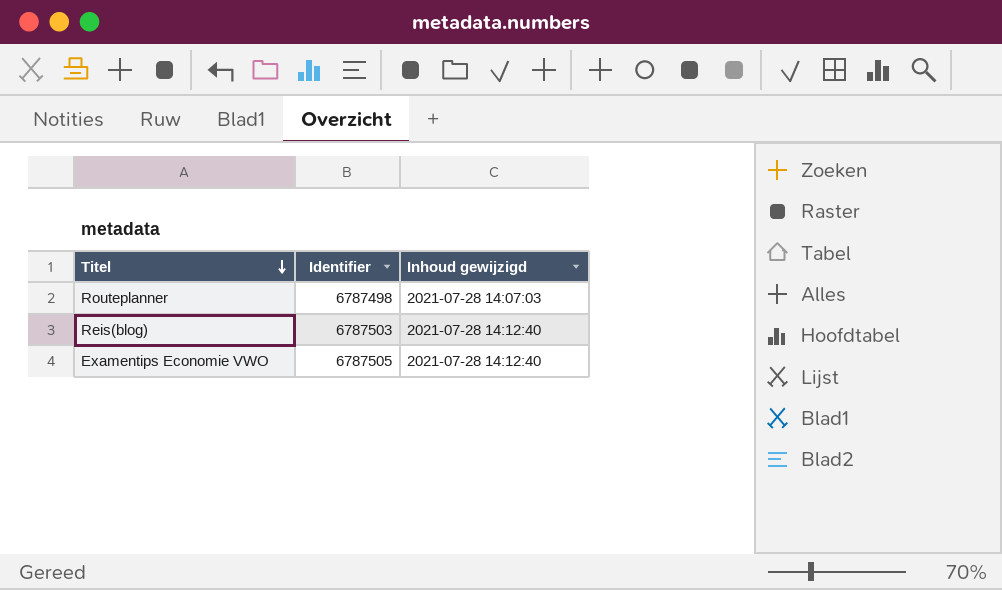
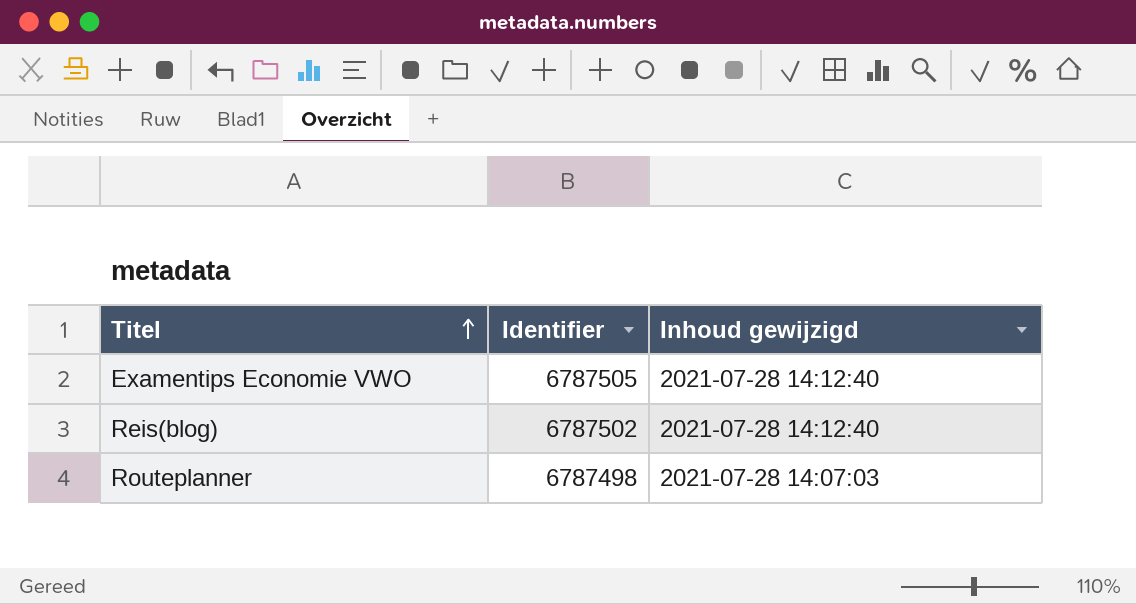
row order: Titel descending -> Titel ascending
Reis(blog) | Identifier: 6787503 -> 6787502

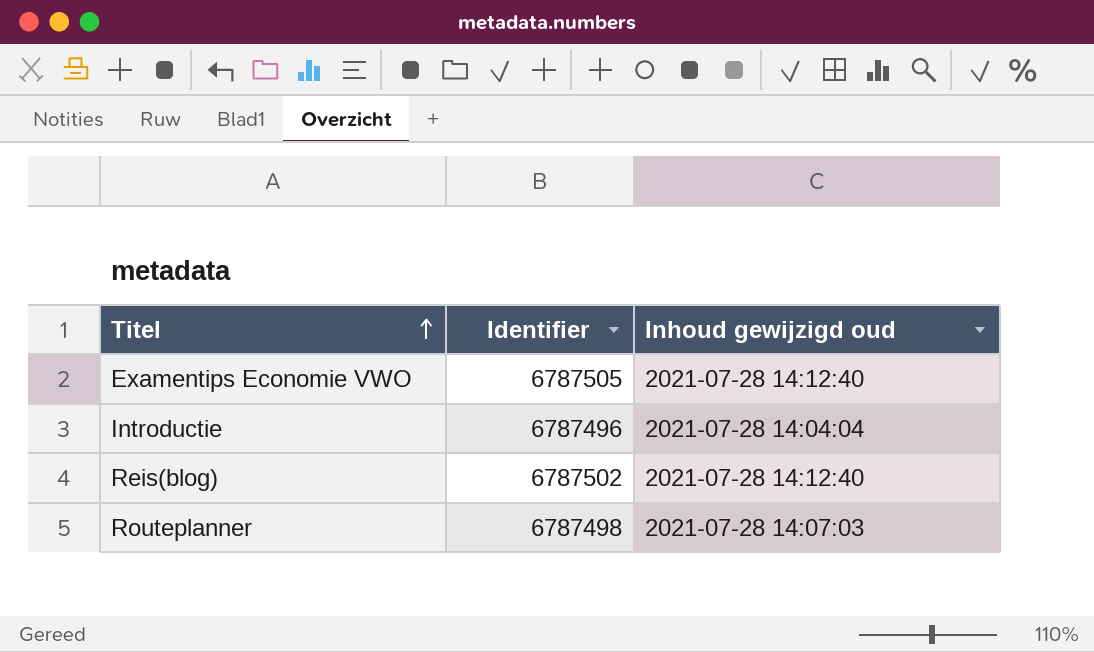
column name: Inhoud gewijzigd -> Inhoud gewijzigd oud
row Introductie: none -> 6787496 | 2021-07-28 14:04:04

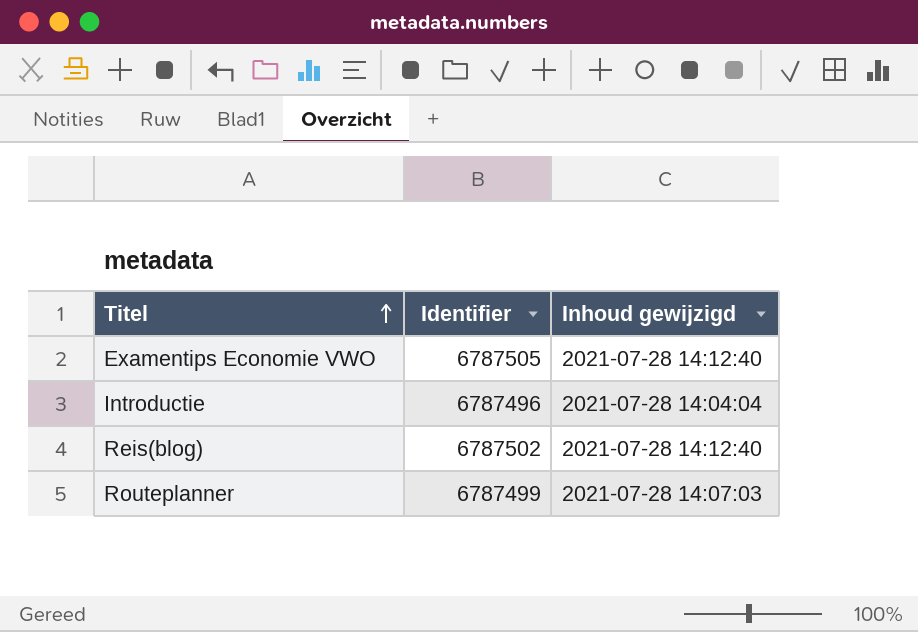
column name: Inhoud gewijzigd oud -> Inhoud gewijzigd
Routeplanner | Identifier: 6787498 -> 6787499

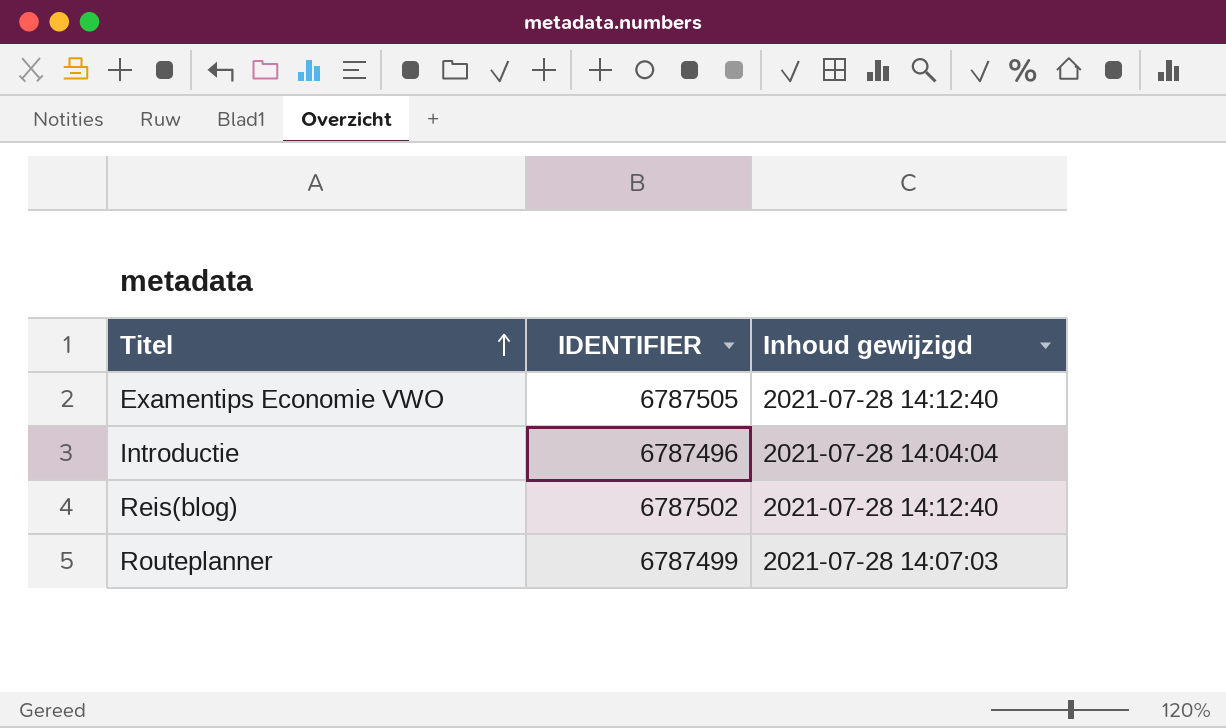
column name: Identifier -> IDENTIFIER

